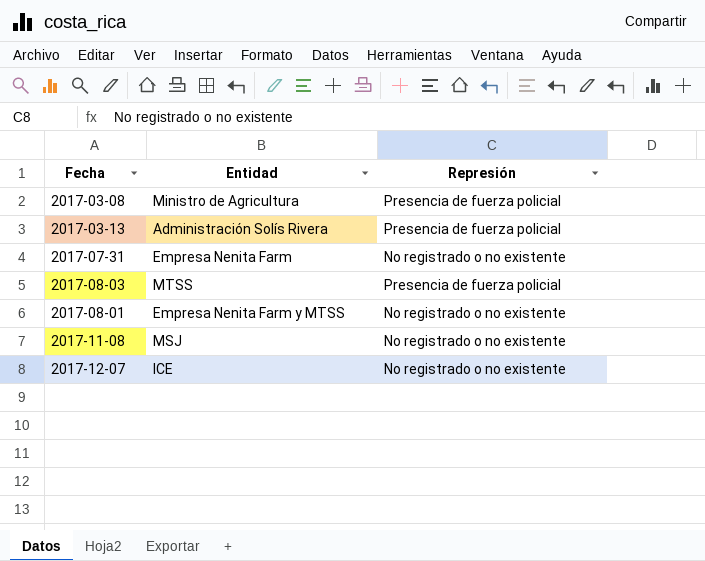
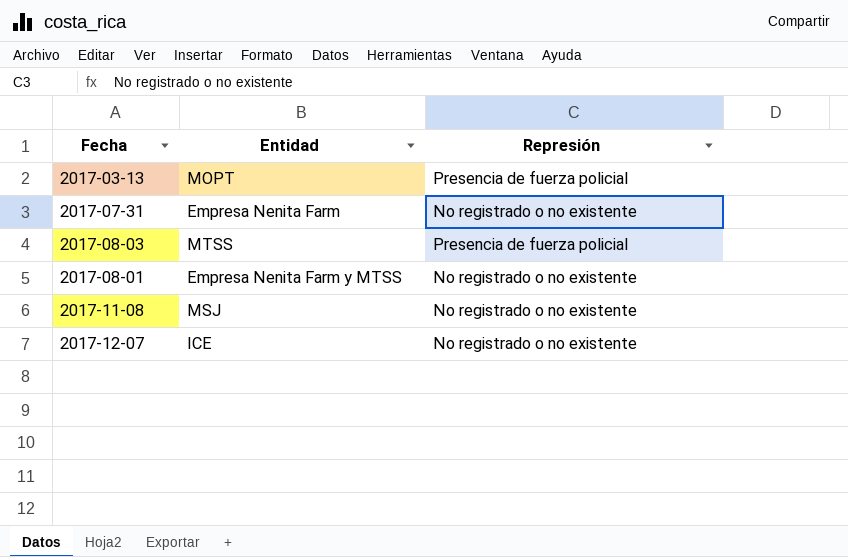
row 2017-03-08: Ministro de Agricultura | Presencia de fuerza policial -> none
2017-03-13 | Entidad: Administración Solís Rivera -> MOPT

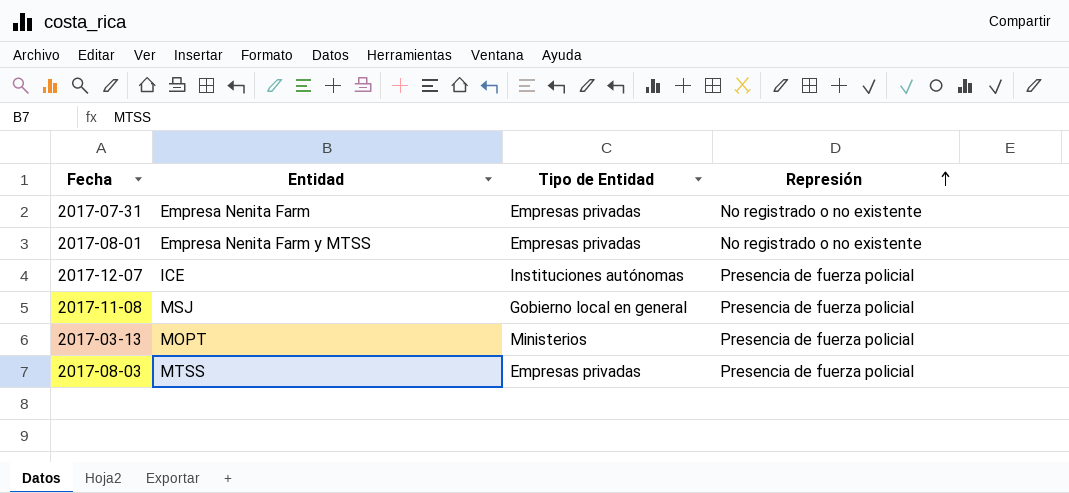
row order: none -> Represión ascending
column Tipo de Entidad | position: none -> 3
2017-12-07 | Represión: No registrado o no existente -> Presencia de fuerza policial
2017-11-08 | Represión: No registrado o no existente -> Presencia de fuerza policial

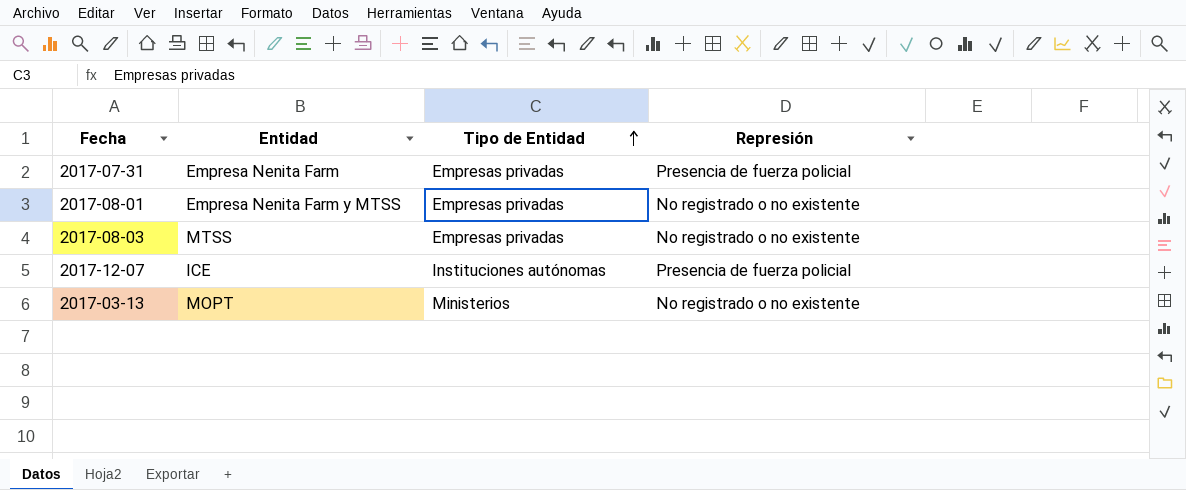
row order: Represión ascending -> Tipo de Entidad ascending
row 2017-11-08: MSJ | Gobierno local en general | Presencia de fuerza policial -> none
2017-07-31 | Represión: No registrado o no existente -> Presencia de fuerza policial
2017-08-03 | Represión: Presencia de fuerza policial -> No registrado o no existente
2017-03-13 | Represión: Presencia de fuerza policial -> No registrado o no existente

